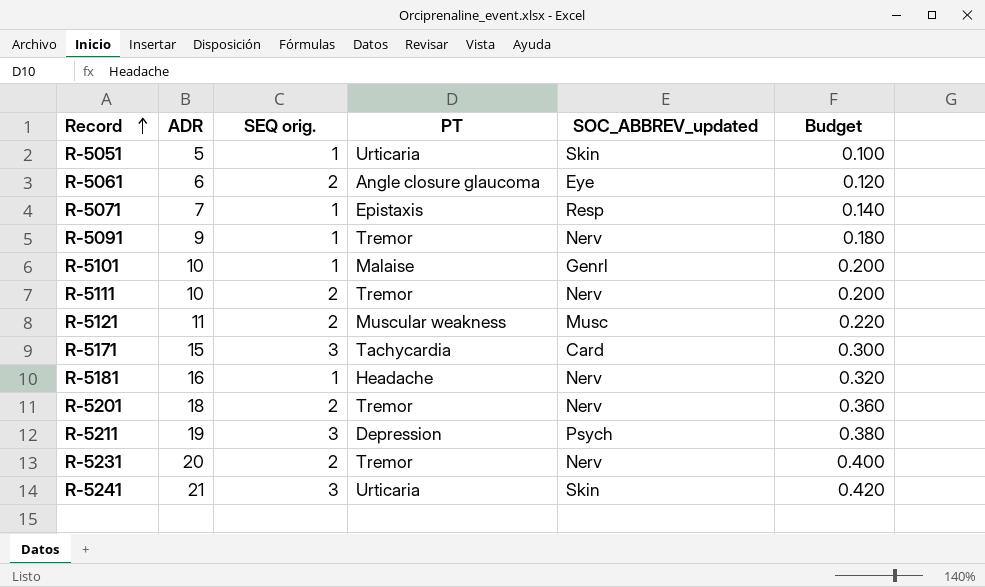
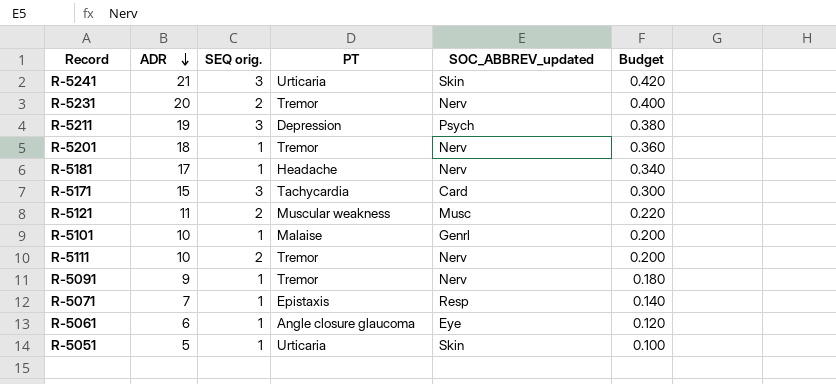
row order: Record ascending -> ADR descending
R-5201 | SEQ orig.: 2 -> 1
R-5181 | ADR: 16 -> 17
R-5181 | Budget: 0.320 -> 0.340
R-5061 | SEQ orig.: 2 -> 1

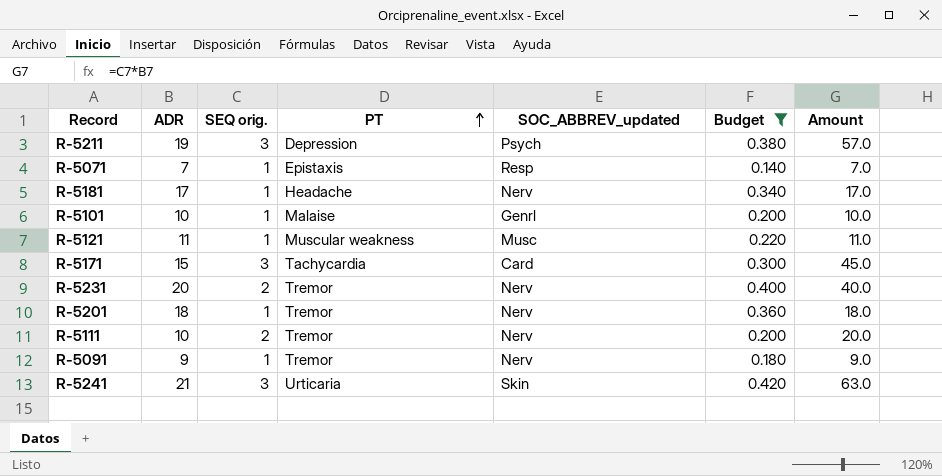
filter: none -> Budget >= 0.140
row order: ADR descending -> PT ascending
column Amount | formula: none -> [ADR] * [SEQ orig.]
R-5121 | SEQ orig.: 2 -> 1

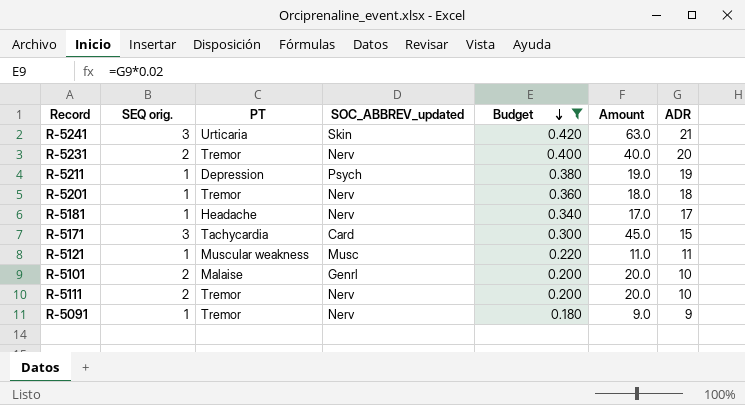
row order: PT ascending -> Budget descending
column ADR | position: 2 -> 7
row R-5071: 7 | 1 | Epistaxis | Resp | 0.140 | 7.0 -> none
R-5211 | SEQ orig.: 3 -> 1
R-5211 | Amount: 57.0 -> 19.0
R-5101 | SEQ orig.: 1 -> 2
R-5101 | Amount: 10.0 -> 20.0

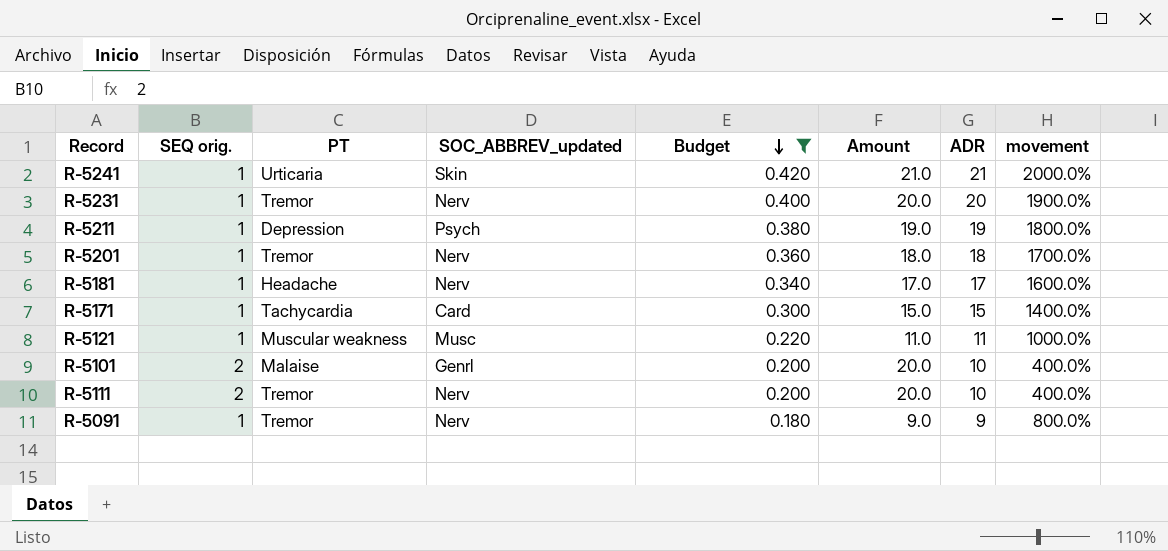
column movement | formula: none -> ([ADR] - [SEQ orig.]) / [SEQ orig.]
R-5241 | SEQ orig.: 3 -> 1
R-5241 | Amount: 63.0 -> 21.0
R-5231 | SEQ orig.: 2 -> 1
R-5231 | Amount: 40.0 -> 20.0
R-5171 | SEQ orig.: 3 -> 1
R-5171 | Amount: 45.0 -> 15.0

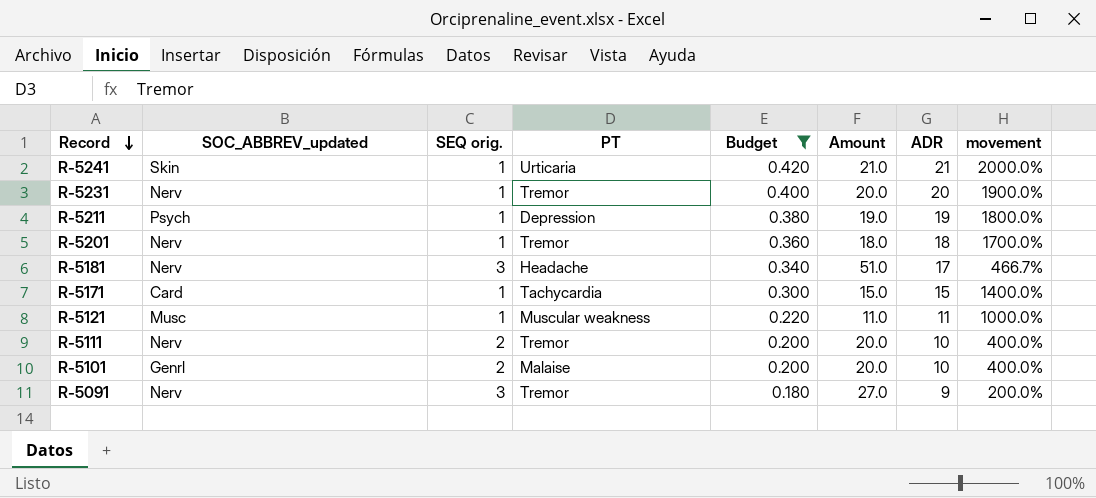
row order: Budget descending -> Record descending
column SOC_ABBREV_updated | position: 4 -> 2
R-5181 | SEQ orig.: 1 -> 3
R-5181 | Amount: 17.0 -> 51.0
R-5181 | movement: 1600.0% -> 466.7%
R-5091 | SEQ orig.: 1 -> 3
R-5091 | Amount: 9.0 -> 27.0
R-5091 | movement: 800.0% -> 200.0%

